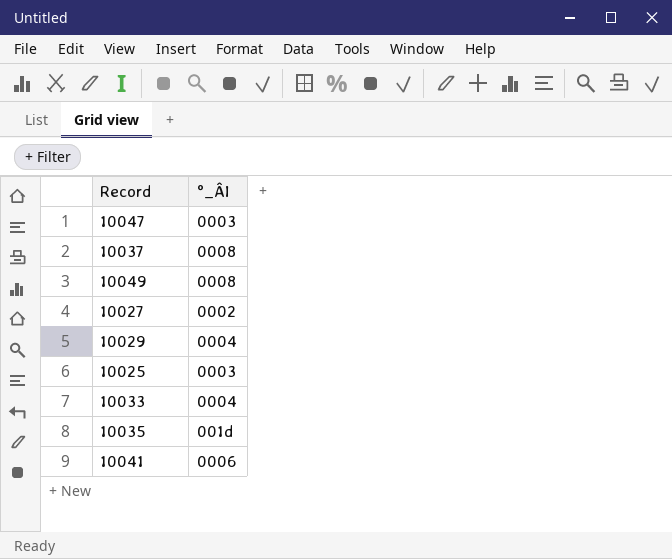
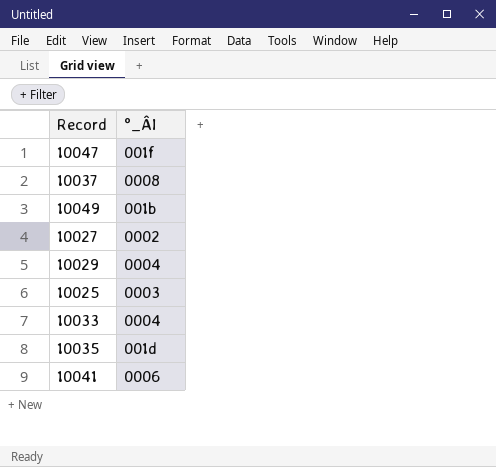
10047 | °_ÂI: 0003 -> 001f
10049 | °_ÂI: 0008 -> 001b

